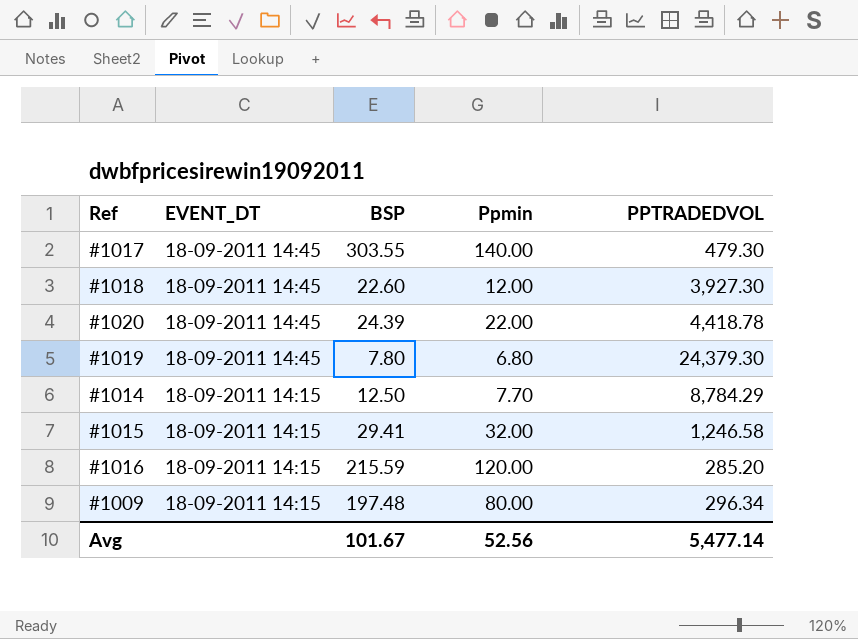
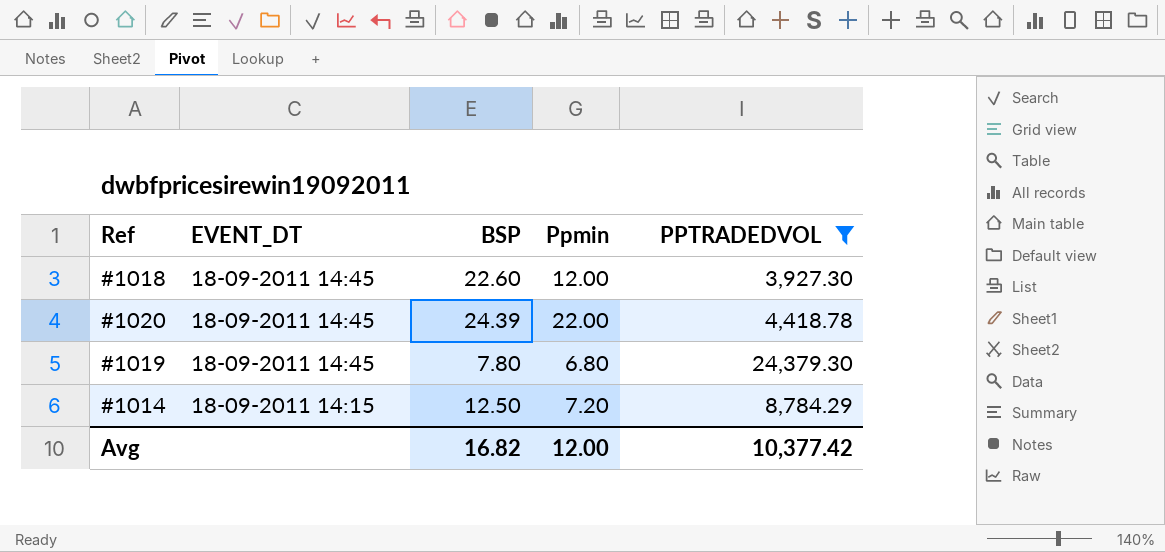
filter: none -> PPTRADEDVOL >= 3,927.30
#1014 | Ppmin: 7.70 -> 7.20
Avg | BSP: 101.67 -> 16.82
Avg | Ppmin: 52.56 -> 12.00
Avg | PPTRADEDVOL: 5,477.14 -> 10,377.42

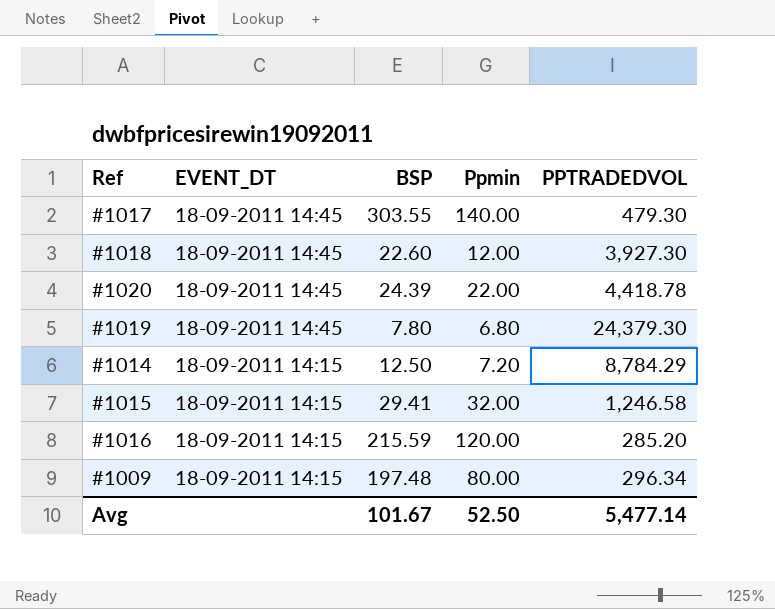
filter: PPTRADEDVOL >= 3,927.30 -> none
Avg | BSP: 16.82 -> 101.67
Avg | Ppmin: 12.00 -> 52.50
Avg | PPTRADEDVOL: 10,377.42 -> 5,477.14

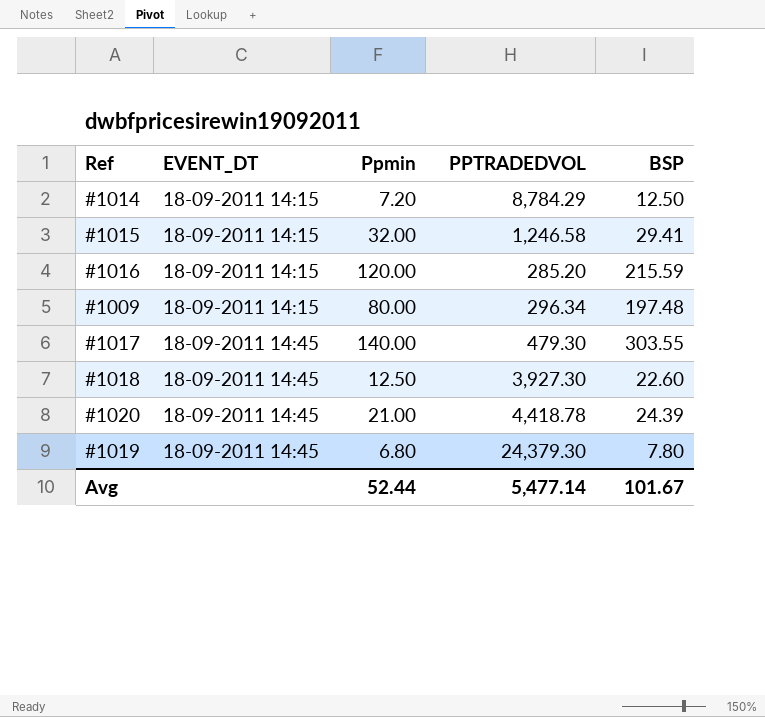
row order: EVENT_DT descending -> EVENT_DT ascending
column BSP | position: 3 -> 5
#1018 | Ppmin: 12.00 -> 12.50
#1020 | Ppmin: 22.00 -> 21.00
Avg | Ppmin: 52.50 -> 52.44

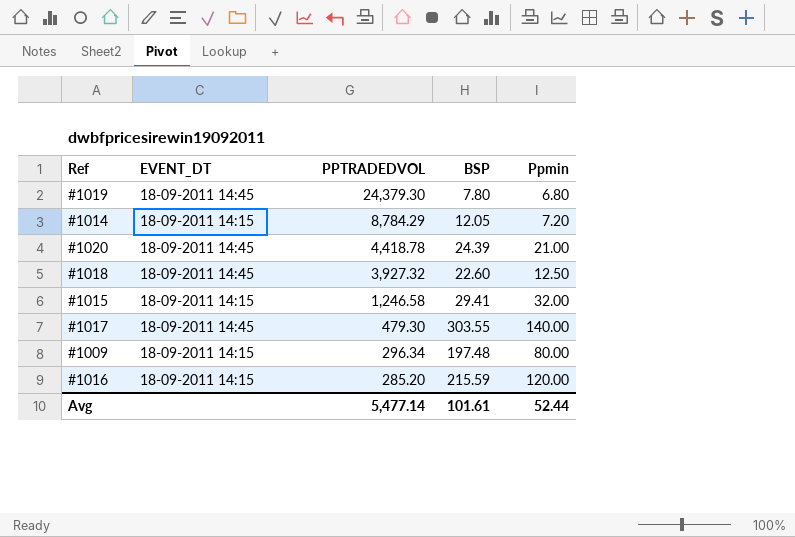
row order: EVENT_DT ascending -> PPTRADEDVOL descending
column Ppmin | position: 3 -> 5
#1014 | BSP: 12.50 -> 12.05
#1018 | PPTRADEDVOL: 3,927.30 -> 3,927.32
Avg | BSP: 101.67 -> 101.61

